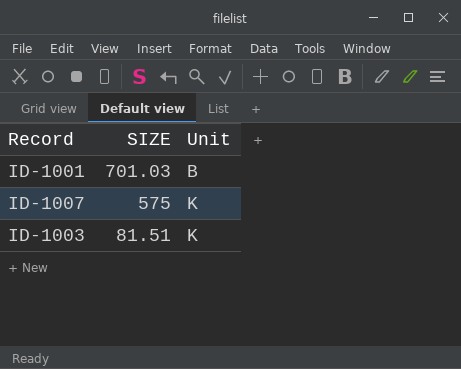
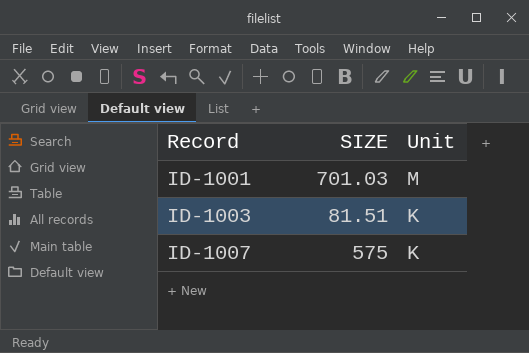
row order: SIZE descending -> Record ascending
ID-1001 | Unit: B -> M

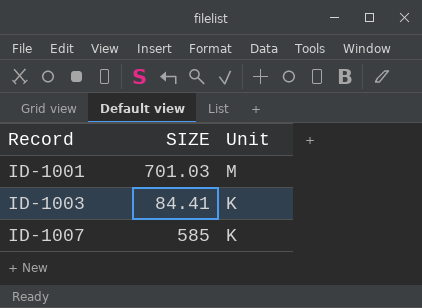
ID-1003 | SIZE: 81.51 -> 84.41
ID-1007 | SIZE: 575 -> 585

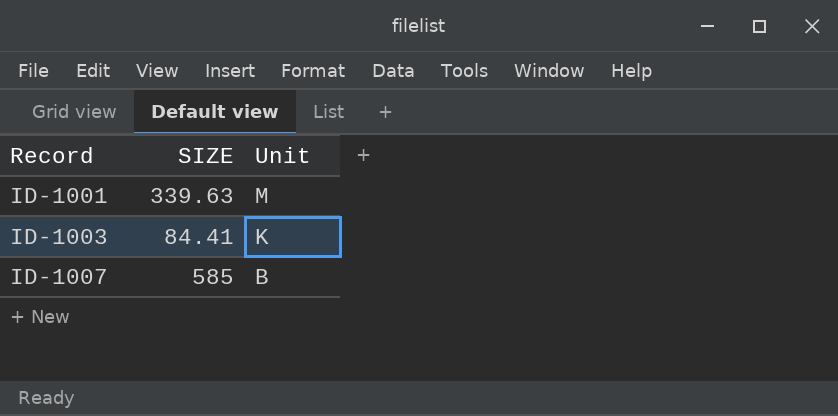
ID-1001 | SIZE: 701.03 -> 339.63
ID-1007 | Unit: K -> B

